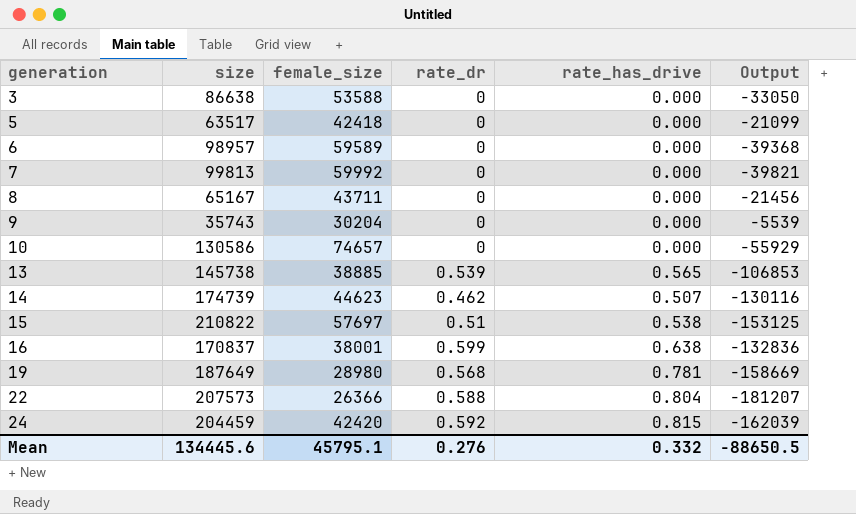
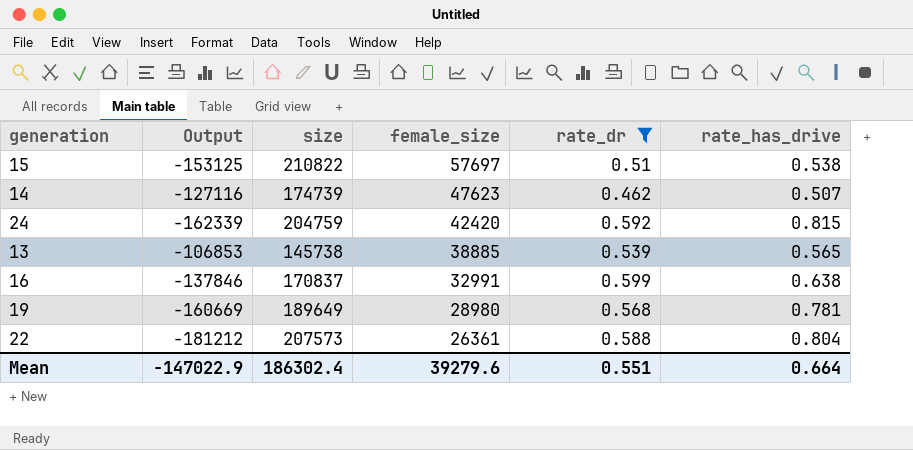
filter: none -> rate_dr != 0
row order: generation ascending -> female_size descending
column Output | position: 6 -> 2
14 | Output: -130116 -> -127116
14 | female_size: 44623 -> 47623
24 | Output: -162039 -> -162339
24 | size: 204459 -> 204759
16 | Output: -132836 -> -137846
16 | female_size: 38001 -> 32991
19 | Output: -158669 -> -160669
19 | size: 187649 -> 189649
22 | Output: -181207 -> -181212
22 | female_size: 26366 -> 26361
Mean | Output: -88650.5 -> -147022.9
Mean | size: 134445.6 -> 186302.4
Mean | female_size: 45795.1 -> 39279.6
Mean | rate_dr: 0.276 -> 0.551
Mean | rate_has_drive: 0.332 -> 0.664

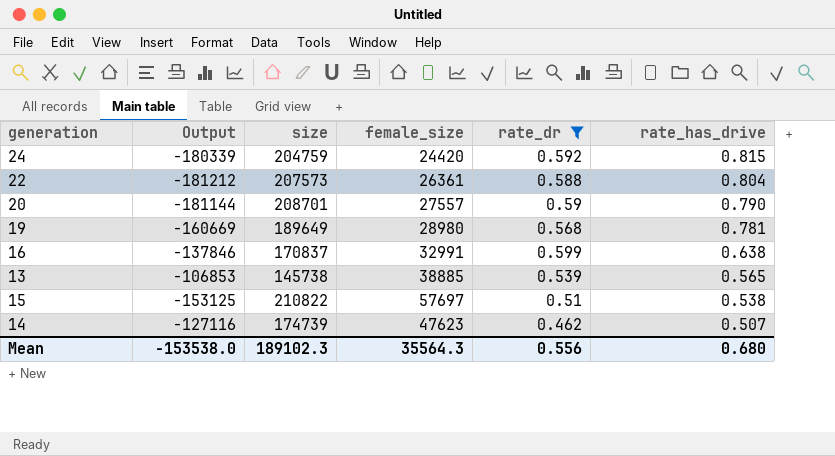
row order: female_size descending -> rate_has_drive descending
24 | Output: -162339 -> -180339
24 | female_size: 42420 -> 24420
row 20: none -> -181144 | 208701 | 27557 | 0.59 | 0.790
Mean | Output: -147022.9 -> -153538.0
Mean | size: 186302.4 -> 189102.3
Mean | female_size: 39279.6 -> 35564.3
Mean | rate_dr: 0.551 -> 0.556
Mean | rate_has_drive: 0.664 -> 0.680

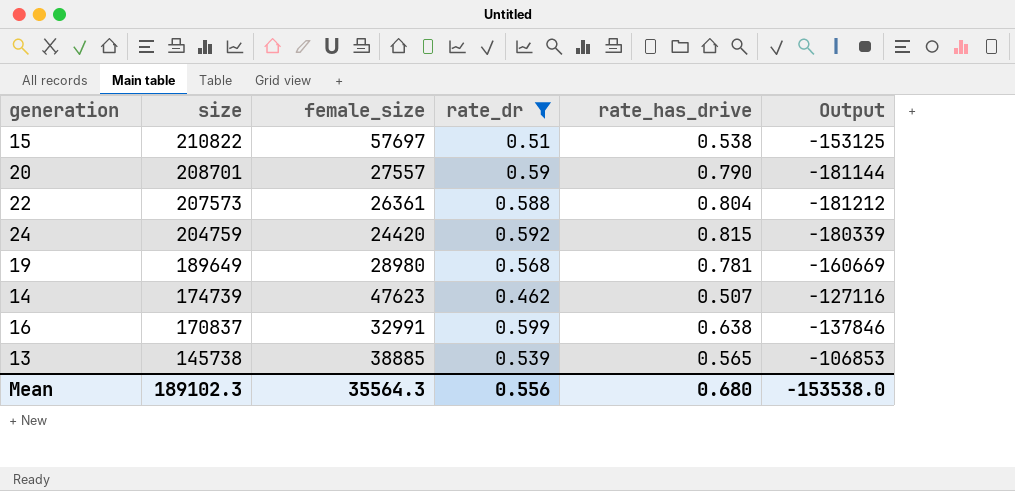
row order: rate_has_drive descending -> size descending
column Output | position: 2 -> 6

